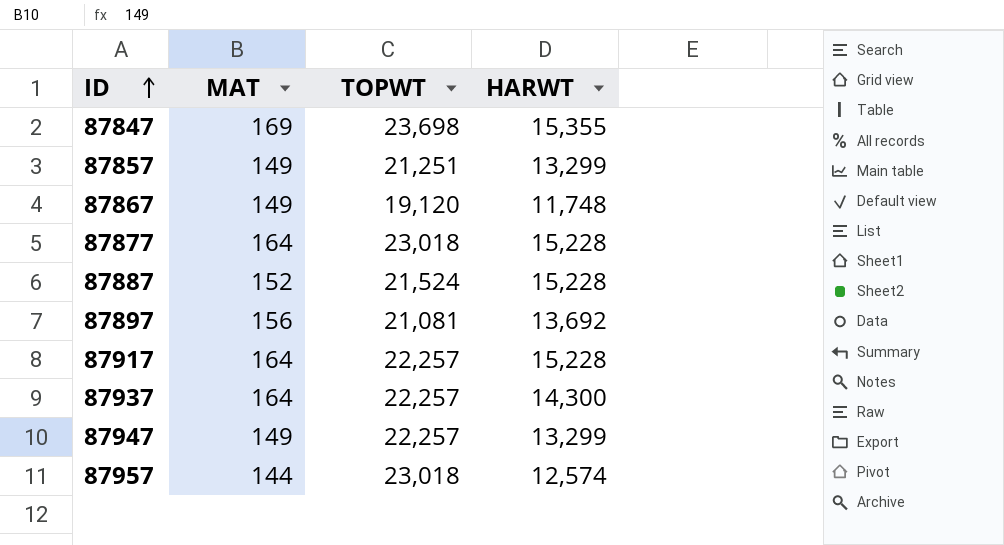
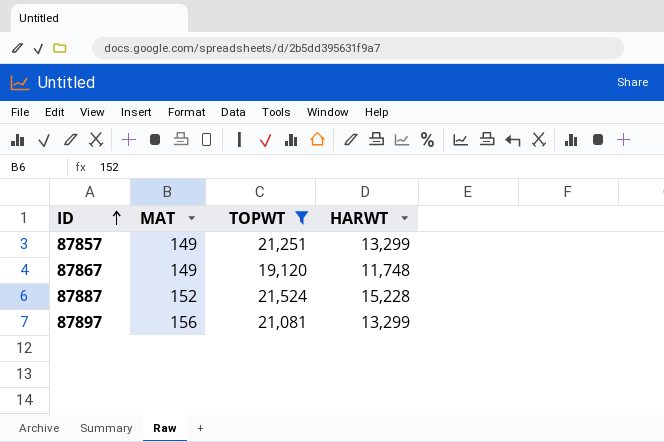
filter: none -> TOPWT <= 21,524
87897 | HARWT: 13,692 -> 13,299

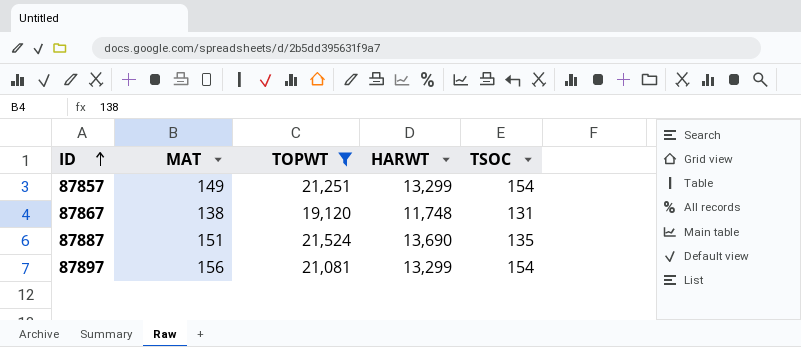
column TSOC | position: none -> 5
87867 | MAT: 149 -> 138
87887 | MAT: 152 -> 151
87887 | HARWT: 15,228 -> 13,690

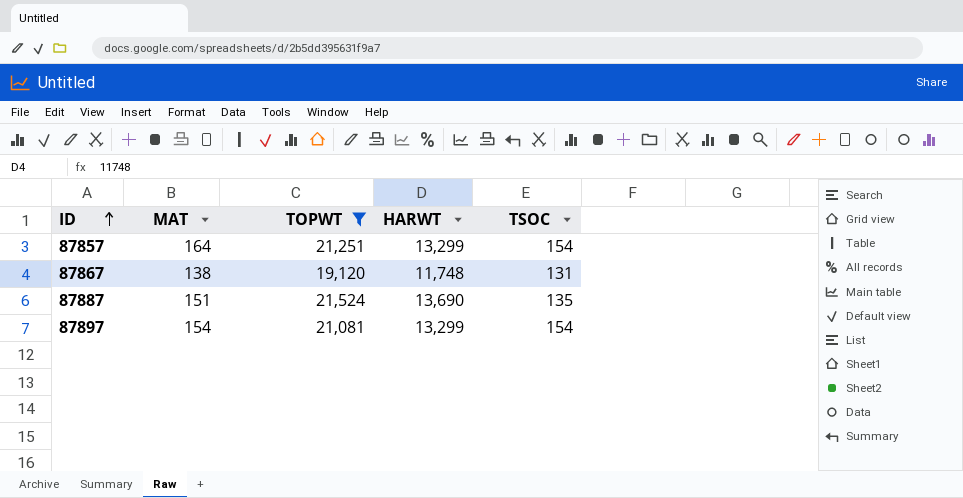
87857 | MAT: 149 -> 164
87897 | MAT: 156 -> 154

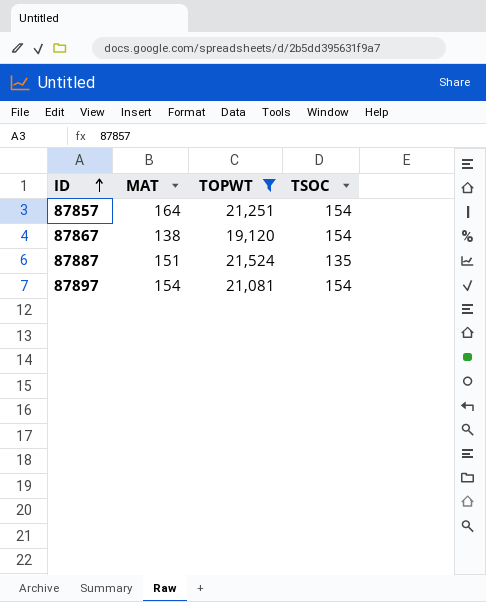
column HARWT | position: 4 -> none
87867 | TSOC: 131 -> 154

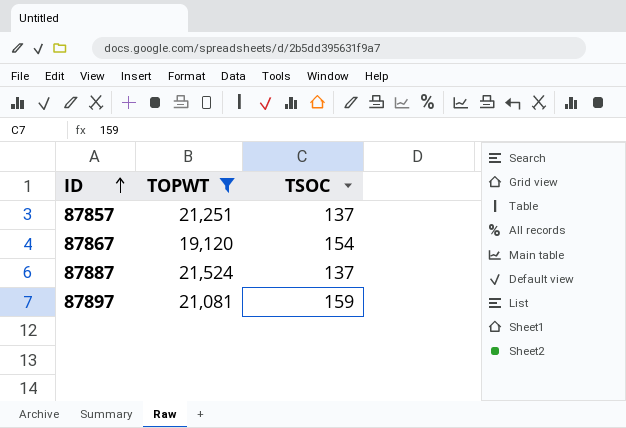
column MAT | position: 2 -> none
87857 | TSOC: 154 -> 137
87887 | TSOC: 135 -> 137
87897 | TSOC: 154 -> 159

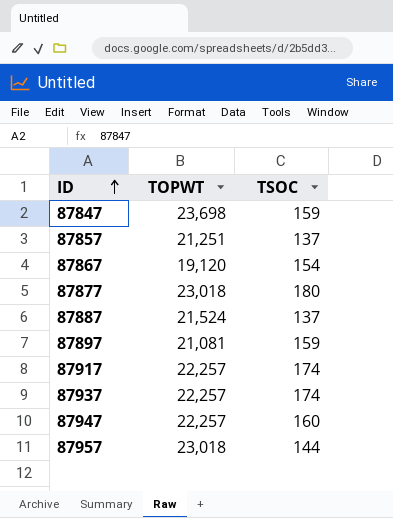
filter: TOPWT <= 21,524 -> none

